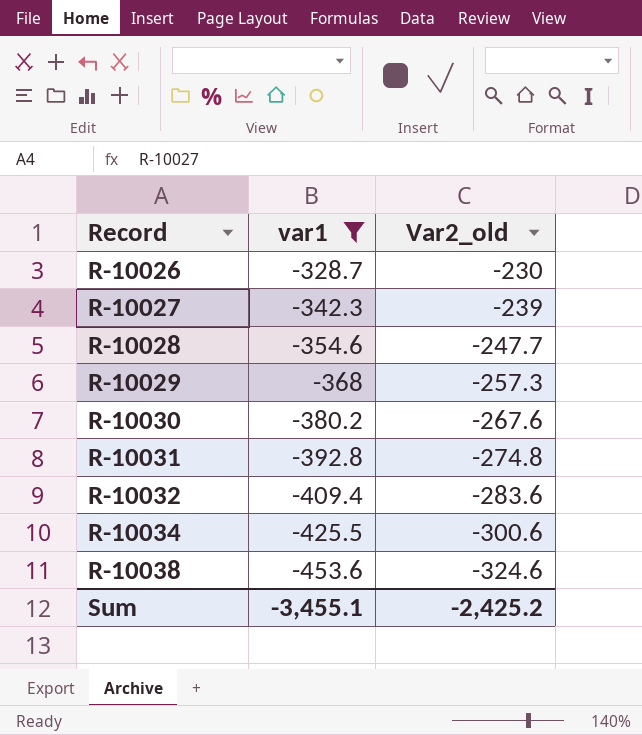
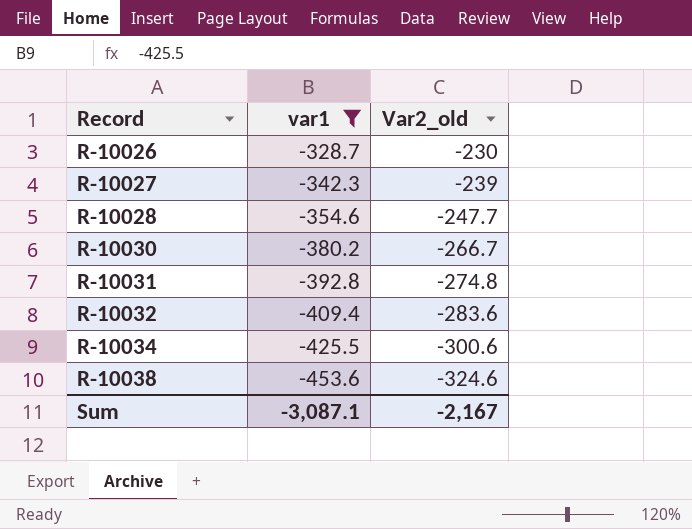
row R-10029: -368 | -257.3 -> none
R-10030 | Var2_old: -267.6 -> -266.7
Sum | var1: -3,455.1 -> -3,087.1
Sum | Var2_old: -2,425.2 -> -2,167

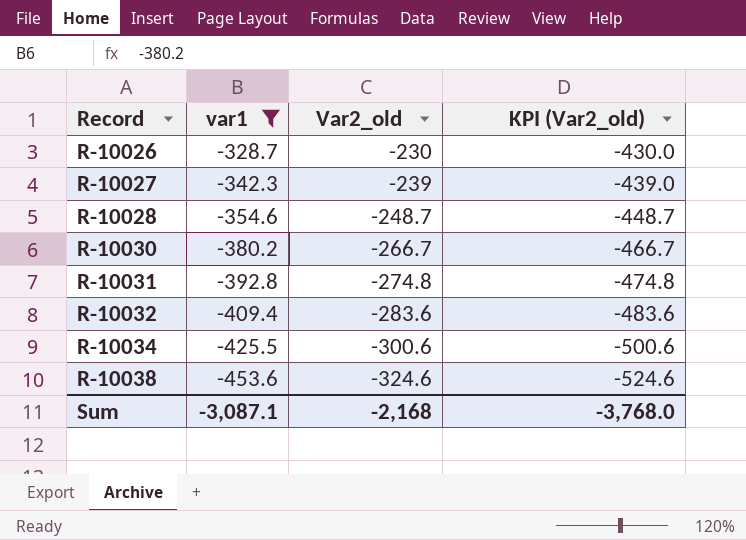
column KPI (Var2_old) | formula: none -> [Var2_old] - 200
R-10028 | Var2_old: -247.7 -> -248.7
Sum | Var2_old: -2,167 -> -2,168

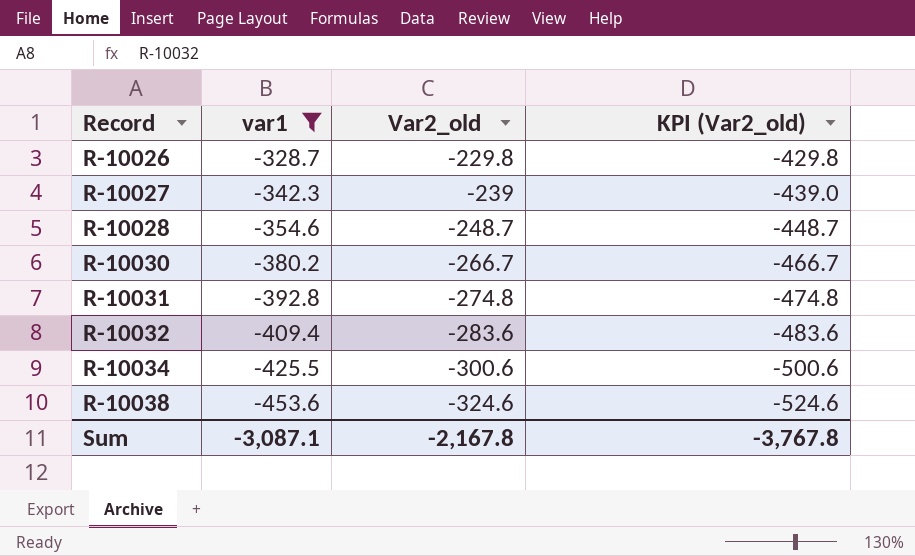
R-10026 | Var2_old: -230 -> -229.8
R-10026 | KPI (Var2_old): -430.0 -> -429.8
Sum | Var2_old: -2,168 -> -2,167.8
Sum | KPI (Var2_old): -3,768.0 -> -3,767.8

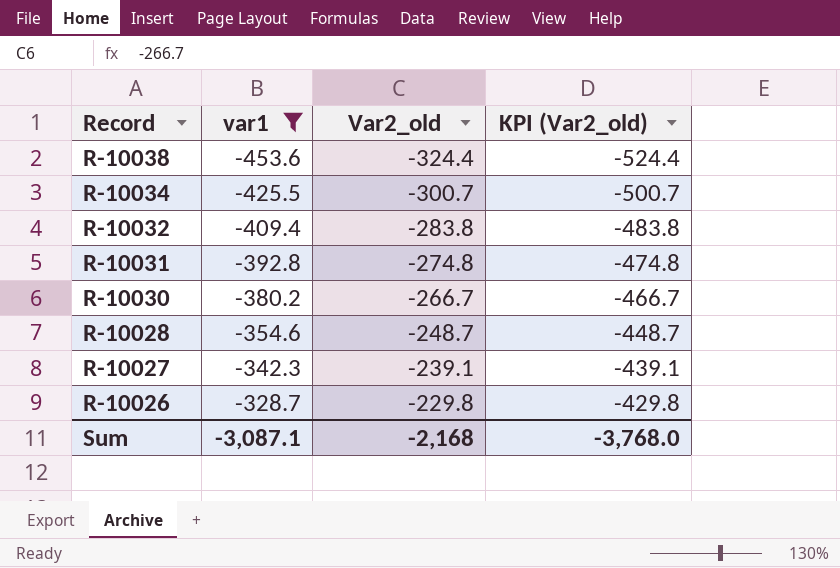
row order: Record ascending -> Record descending
R-10038 | Var2_old: -324.6 -> -324.4
R-10038 | KPI (Var2_old): -524.6 -> -524.4
R-10034 | Var2_old: -300.6 -> -300.7
R-10034 | KPI (Var2_old): -500.6 -> -500.7
R-10032 | Var2_old: -283.6 -> -283.8
R-10032 | KPI (Var2_old): -483.6 -> -483.8
R-10027 | Var2_old: -239 -> -239.1
R-10027 | KPI (Var2_old): -439.0 -> -439.1
Sum | Var2_old: -2,167.8 -> -2,168
Sum | KPI (Var2_old): -3,767.8 -> -3,768.0

